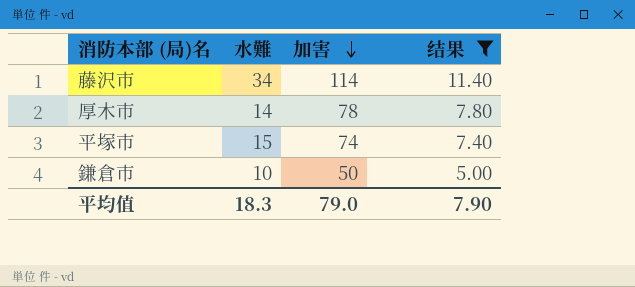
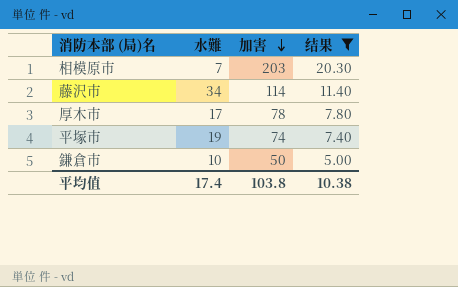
row 相模原市: none -> 7 | 203 | 20.30
厚木市 | 水難: 14 -> 17
平塚市 | 水難: 15 -> 19
平均值 | 水難: 18.3 -> 17.4
平均值 | 加害: 79.0 -> 103.8
平均值 | 结果: 7.90 -> 10.38

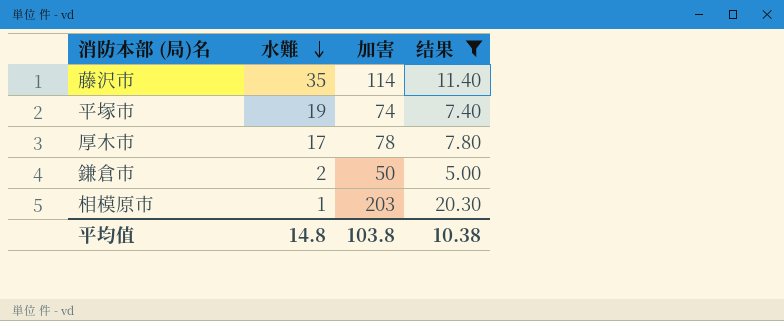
row order: 加害 descending -> 水難 descending
藤沢市 | 水難: 34 -> 35
鎌倉市 | 水難: 10 -> 2
相模原市 | 水難: 7 -> 1
平均值 | 水難: 17.4 -> 14.8

